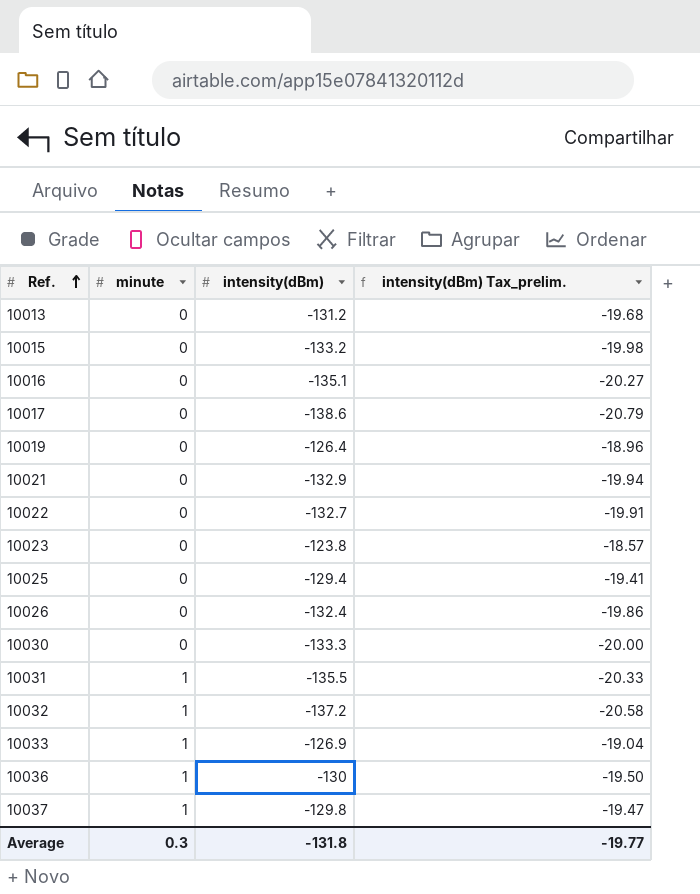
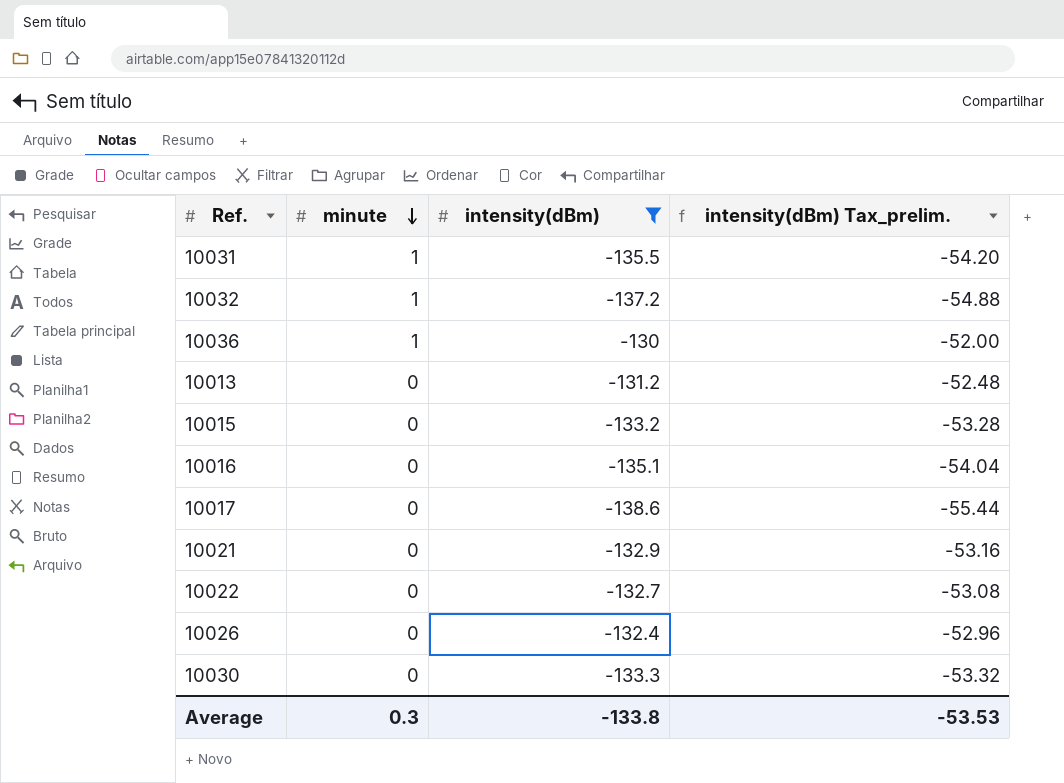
filter: none -> intensity(dBm) <= -130
row order: Ref. ascending -> minute descending
column intensity(dBm) Tax_prelim. | formula: [intensity(dBm)] * 0.15 -> [intensity(dBm)] * 0.4
Average | intensity(dBm): -131.8 -> -133.8
Average | intensity(dBm) Tax_prelim.: -19.77 -> -53.53

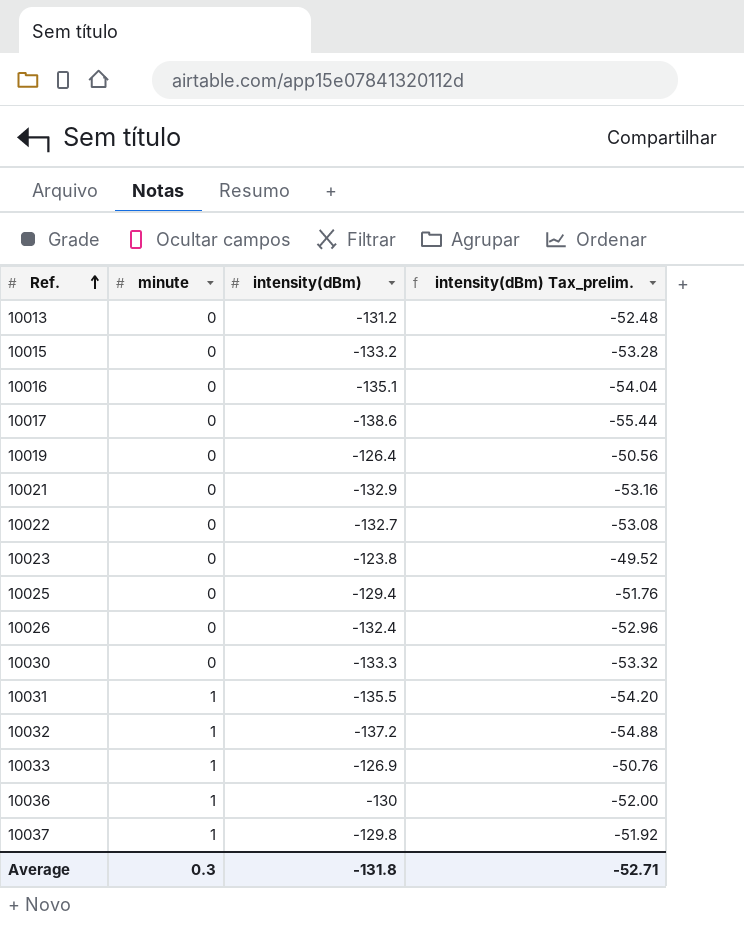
filter: intensity(dBm) <= -130 -> none
row order: minute descending -> Ref. ascending
Average | intensity(dBm): -133.8 -> -131.8
Average | intensity(dBm) Tax_prelim.: -53.53 -> -52.71

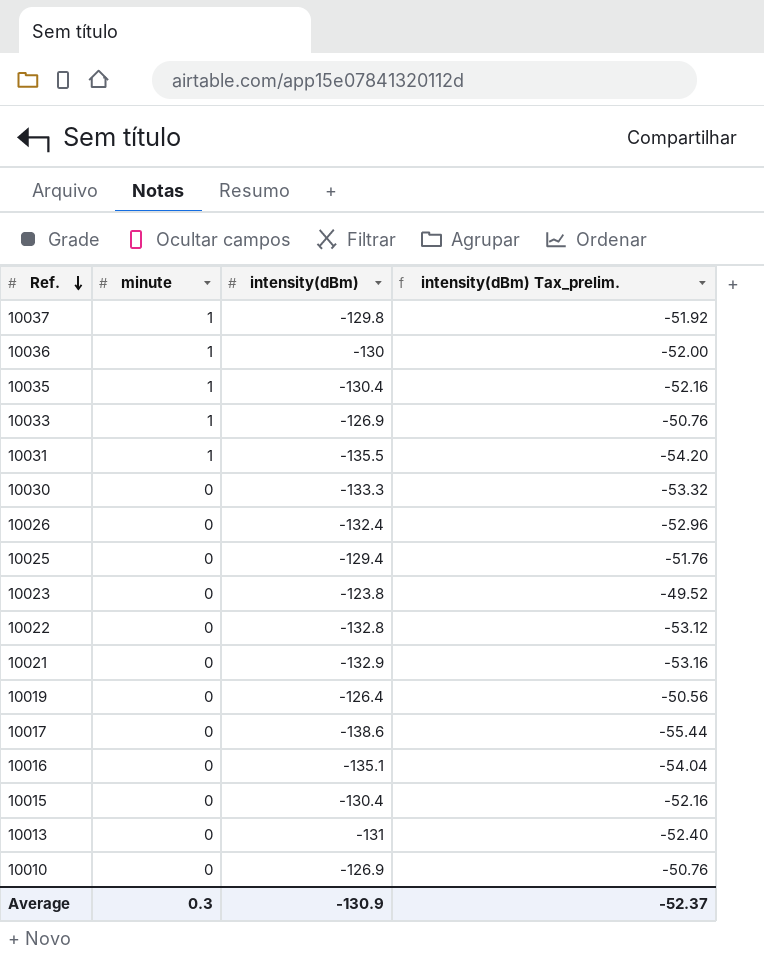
row order: Ref. ascending -> Ref. descending
row 10032: 1 | -137.2 | -54.88 -> none
row 10035: none -> 1 | -130.4 | -52.16
10022 | intensity(dBm): -132.7 -> -132.8
10022 | intensity(dBm) Tax_prelim.: -53.08 -> -53.12
10015 | intensity(dBm): -133.2 -> -130.4
10015 | intensity(dBm) Tax_prelim.: -53.28 -> -52.16
10013 | intensity(dBm): -131.2 -> -131
10013 | intensity(dBm) Tax_prelim.: -52.48 -> -52.40
row 10010: none -> 0 | -126.9 | -50.76
Average | intensity(dBm): -131.8 -> -130.9
Average | intensity(dBm) Tax_prelim.: -52.71 -> -52.37

